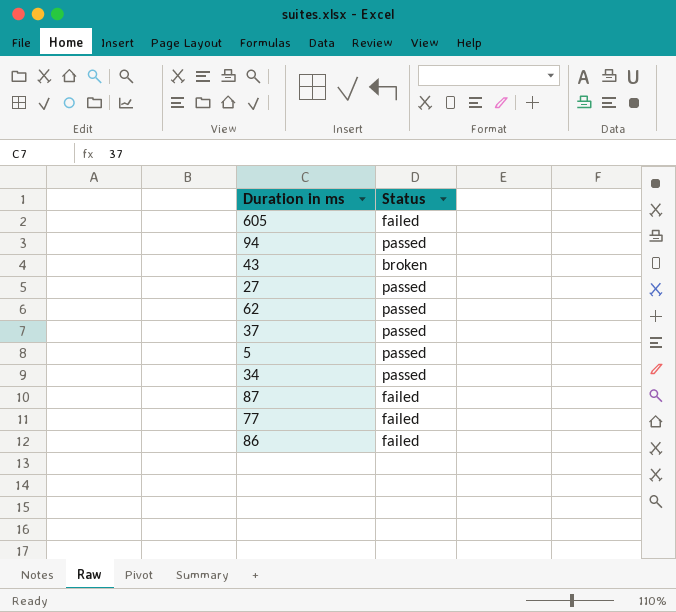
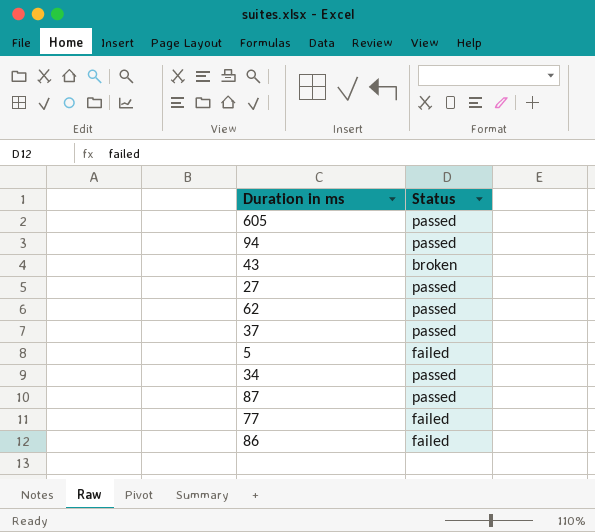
605 | Status: failed -> passed
5 | Status: passed -> failed
87 | Status: failed -> passed

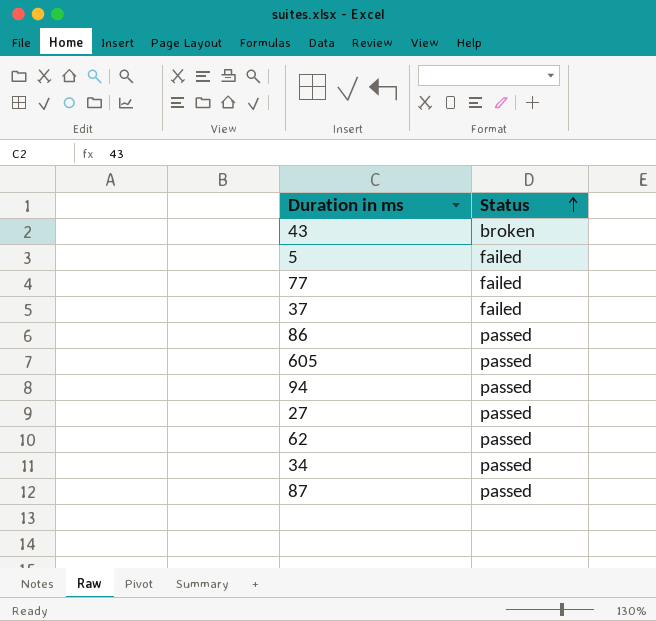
row order: none -> Status ascending
37 | Status: passed -> failed
86 | Status: failed -> passed

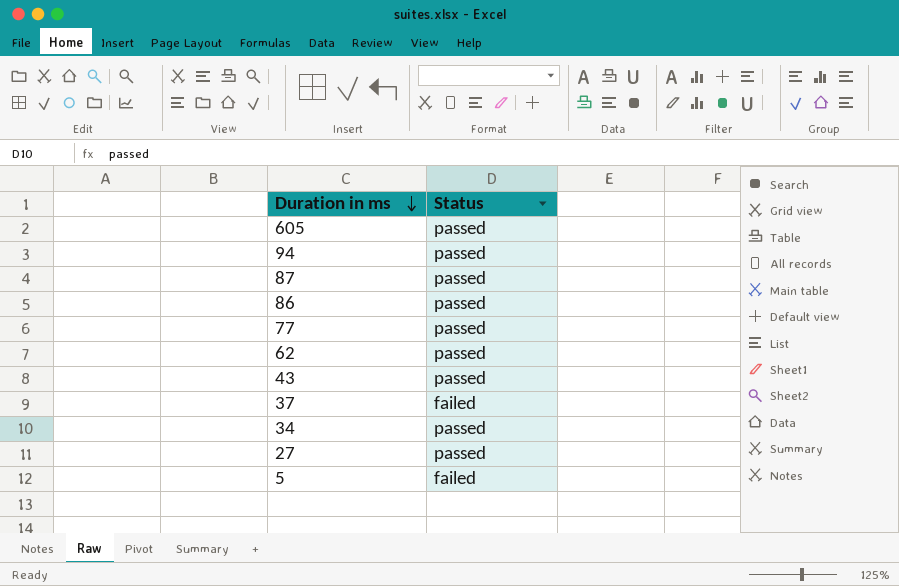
row order: Status ascending -> Duration in ms descending
77 | Status: failed -> passed
43 | Status: broken -> passed

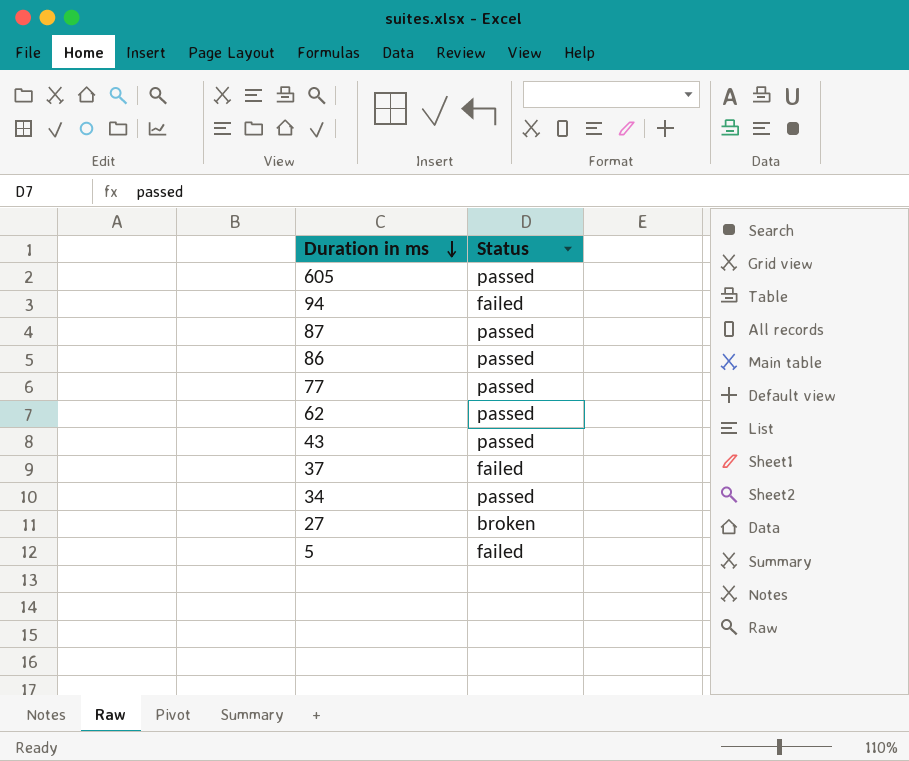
94 | Status: passed -> failed
27 | Status: passed -> broken

